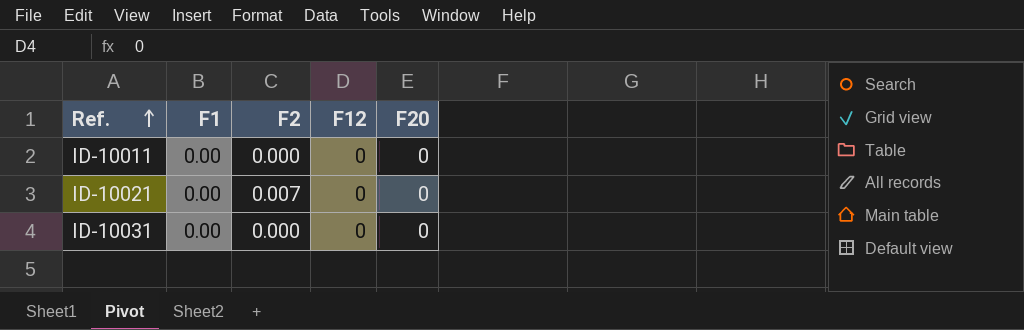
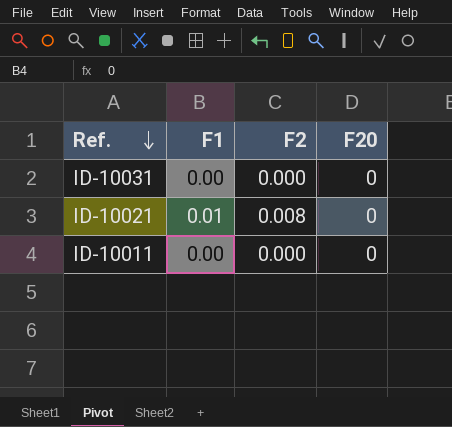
row order: Ref. ascending -> Ref. descending
column F12 | position: 4 -> none
ID-10021 | F1: 0.00 -> 0.01
ID-10021 | F2: 0.007 -> 0.008

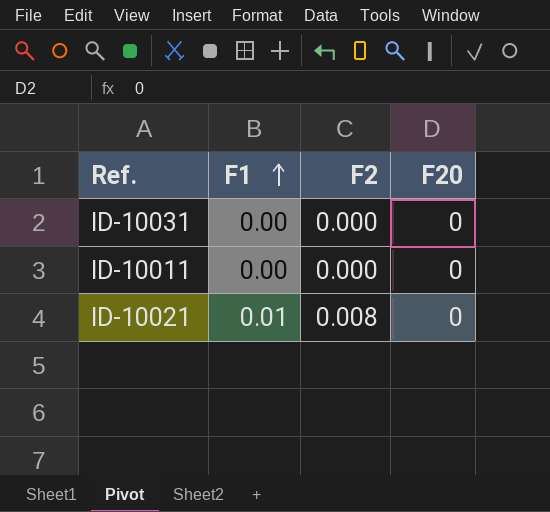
row order: Ref. descending -> F1 ascending

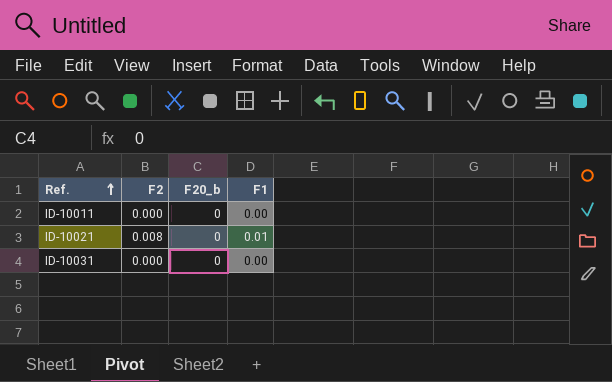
row order: F1 ascending -> Ref. ascending
column name: F20 -> F20_b
column F1 | position: 2 -> 4

